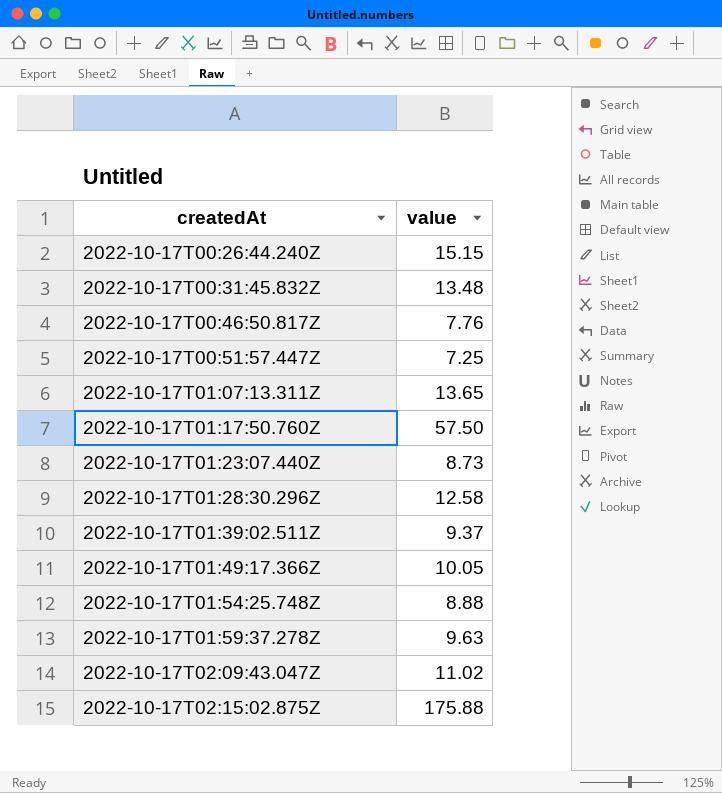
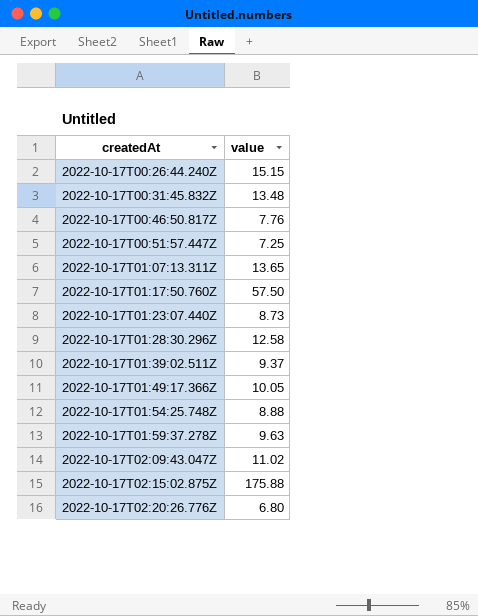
row 2022-10-17T02:20:26.776Z: none -> 6.80

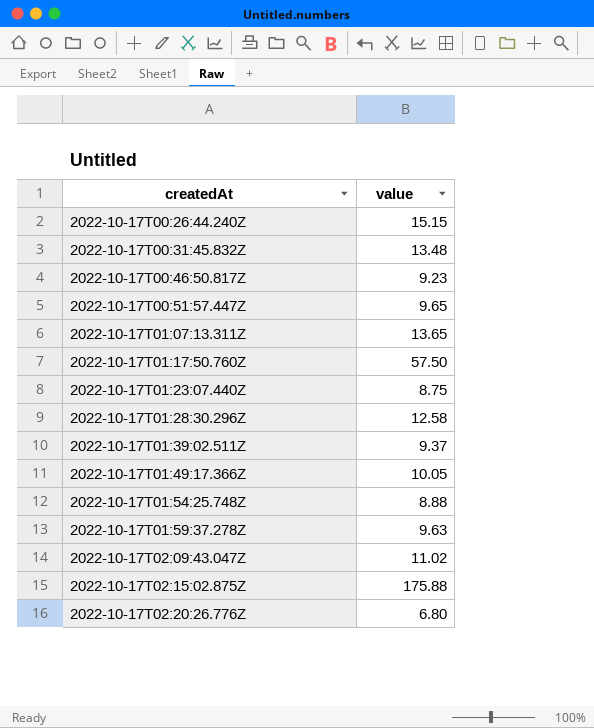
2022-10-17T00:46:50.817Z | value: 7.76 -> 9.23
2022-10-17T00:51:57.447Z | value: 7.25 -> 9.65
2022-10-17T01:23:07.440Z | value: 8.73 -> 8.75

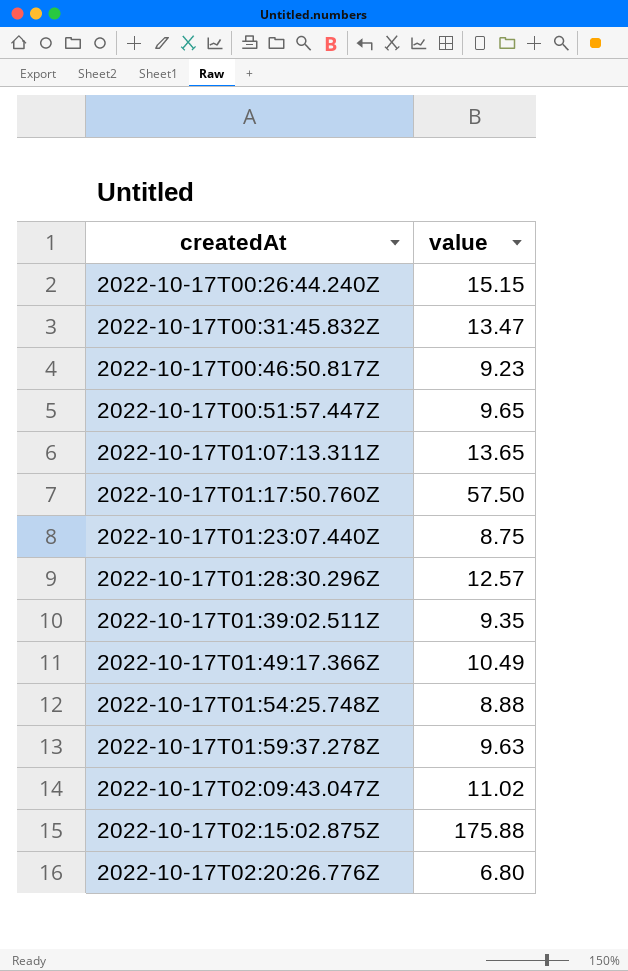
2022-10-17T00:31:45.832Z | value: 13.48 -> 13.47
2022-10-17T01:28:30.296Z | value: 12.58 -> 12.57
2022-10-17T01:39:02.511Z | value: 9.37 -> 9.35
2022-10-17T01:49:17.366Z | value: 10.05 -> 10.49

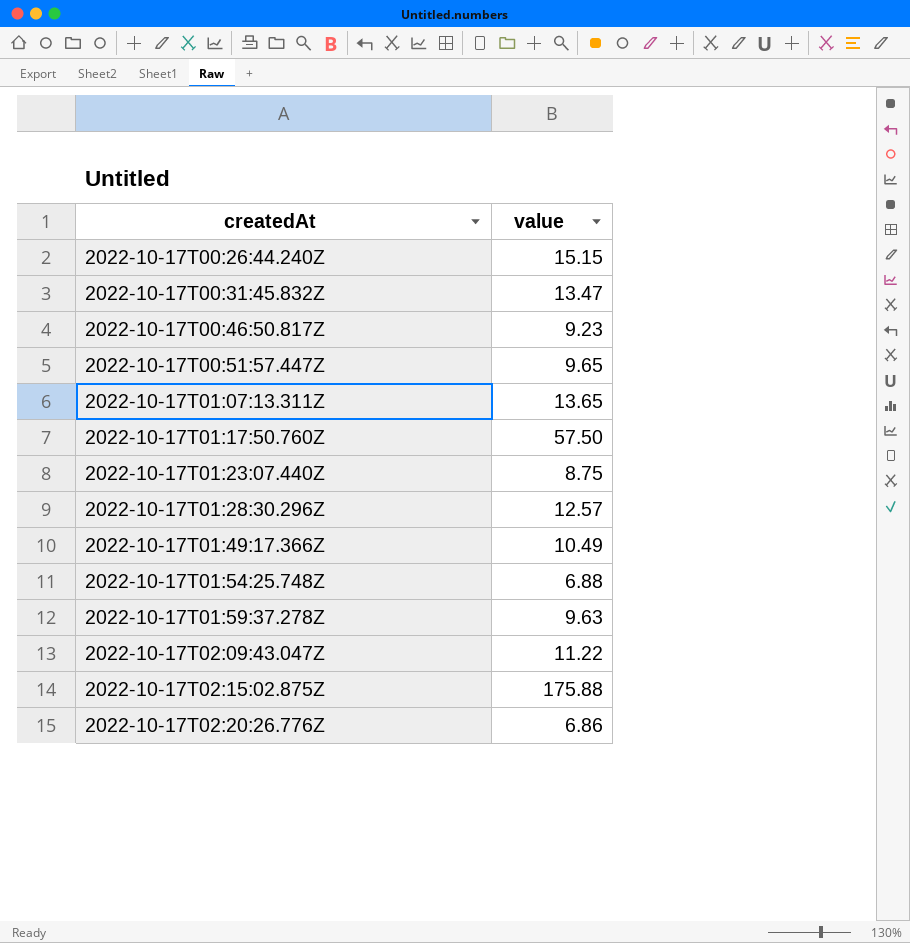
row 2022-10-17T01:39:02.511Z: 9.35 -> none
2022-10-17T01:54:25.748Z | value: 8.88 -> 6.88
2022-10-17T02:09:43.047Z | value: 11.02 -> 11.22
2022-10-17T02:20:26.776Z | value: 6.80 -> 6.86

